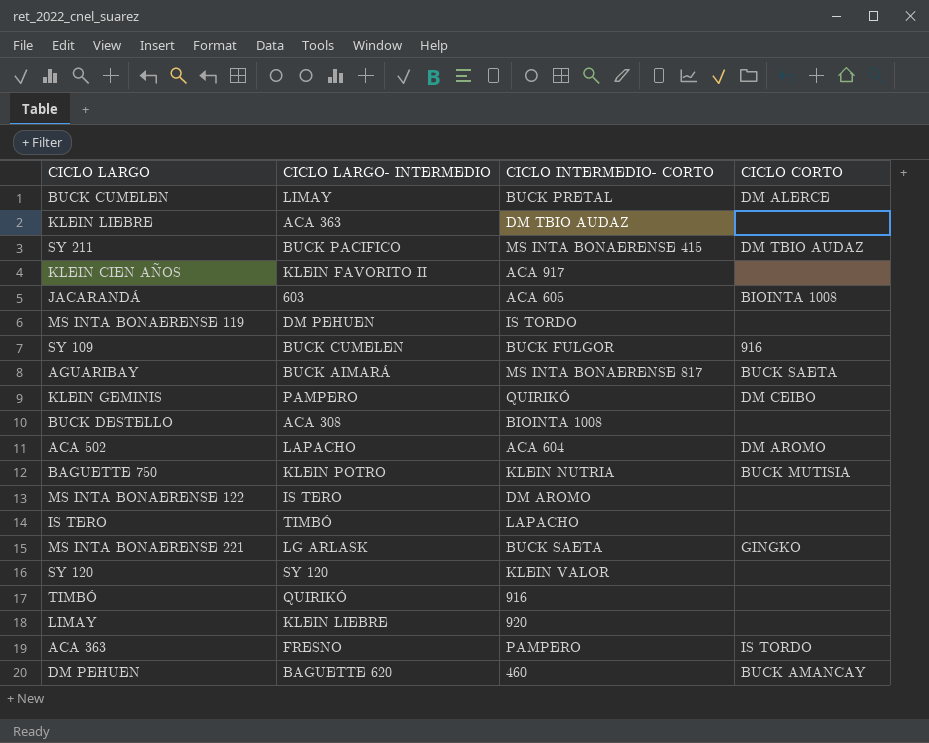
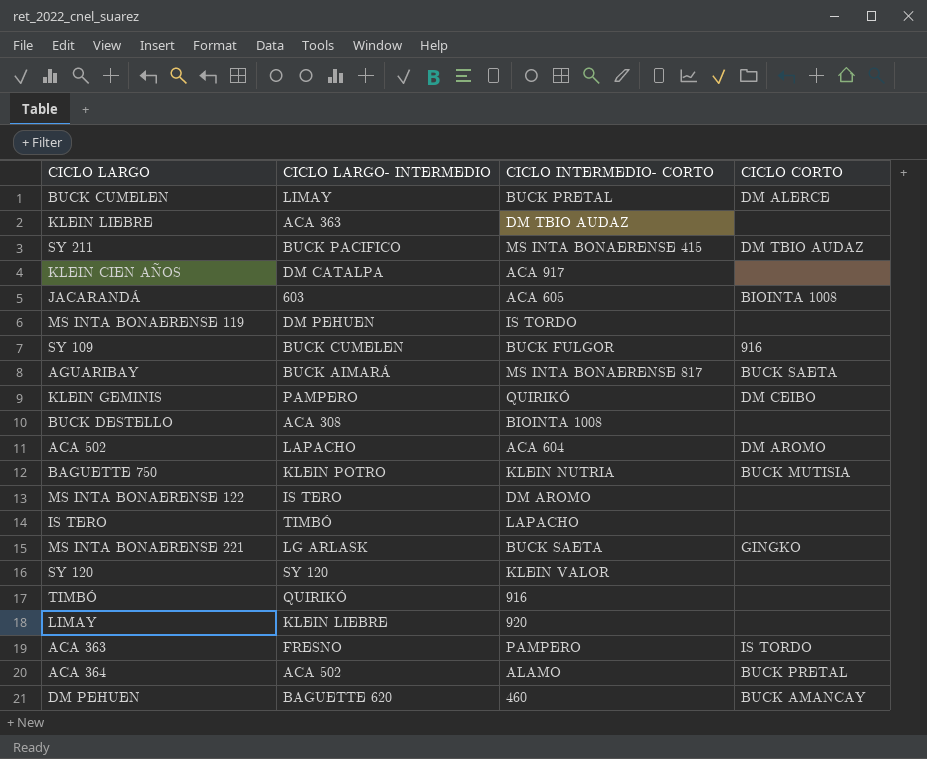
KLEIN CIEN AÑOS | CICLO LARGO- INTERMEDIO: KLEIN FAVORITO II -> DM CATALPA
row ACA 364: none -> ACA 502 | ALAMO | BUCK PRETAL

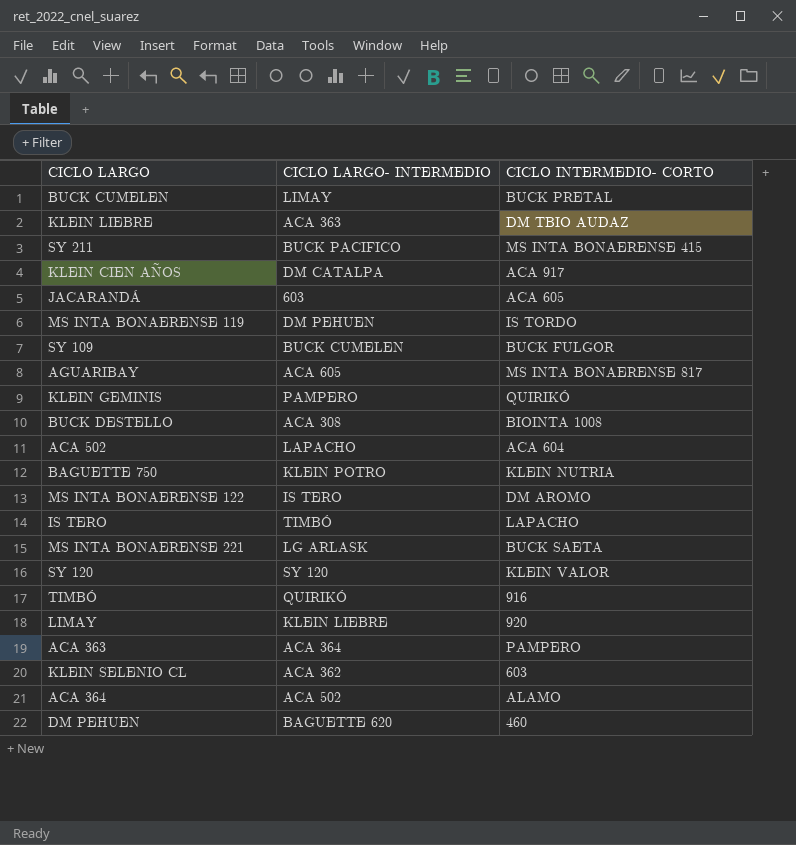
column CICLO CORTO | position: 4 -> none
AGUARIBAY | CICLO LARGO- INTERMEDIO: BUCK AIMARÁ -> ACA 605
ACA 363 | CICLO LARGO- INTERMEDIO: FRESNO -> ACA 364
row KLEIN SELENIO CL: none -> ACA 362 | 603

